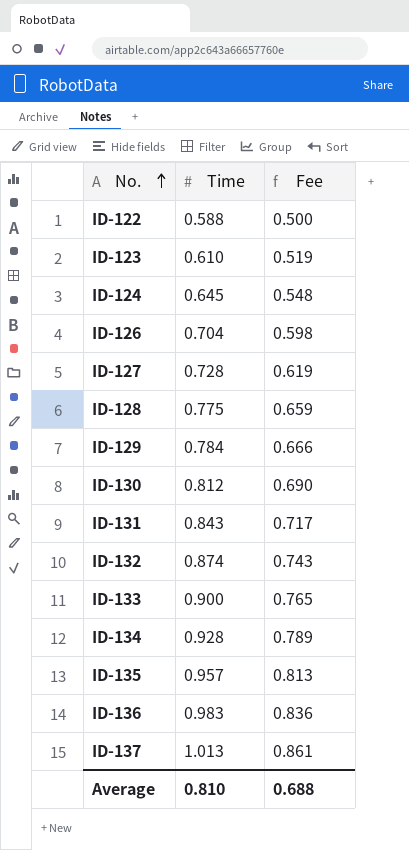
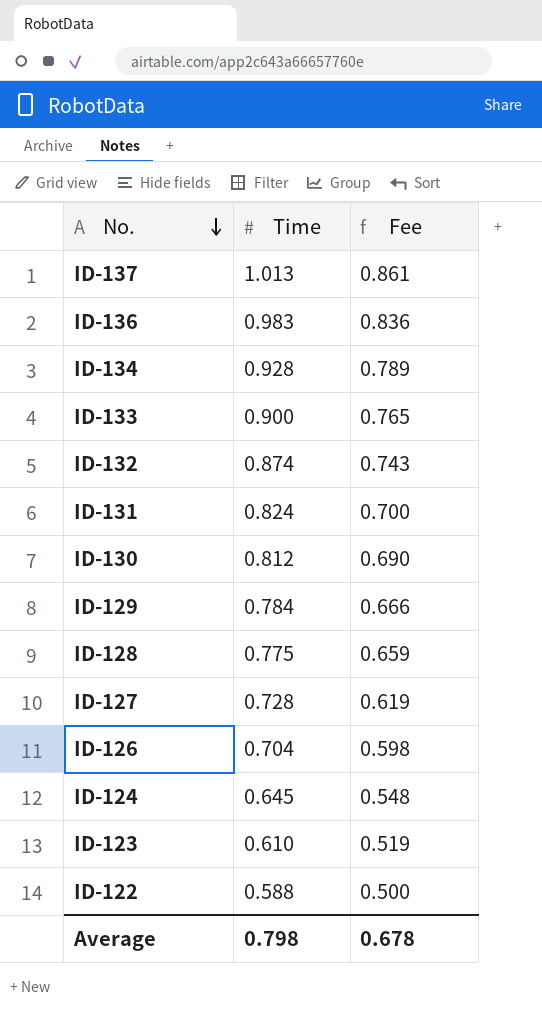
row order: No. ascending -> No. descending
row ID-135: 0.957 | 0.813 -> none
ID-131 | Time: 0.843 -> 0.824
ID-131 | Fee: 0.717 -> 0.700
Average | Time: 0.810 -> 0.798
Average | Fee: 0.688 -> 0.678

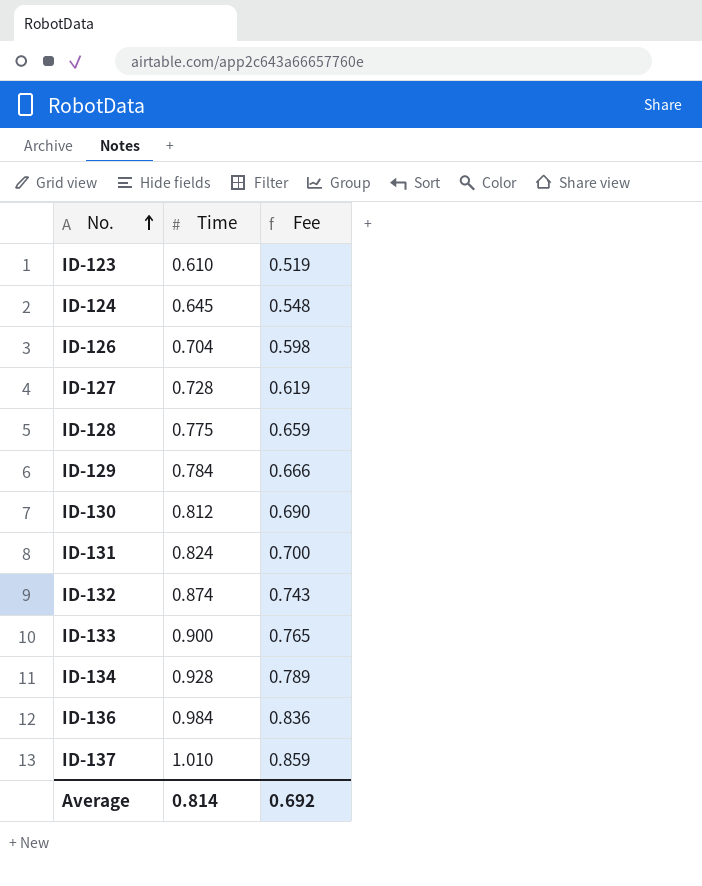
row order: No. descending -> No. ascending
row ID-122: 0.588 | 0.500 -> none
ID-136 | Time: 0.983 -> 0.984
ID-137 | Time: 1.013 -> 1.010
ID-137 | Fee: 0.861 -> 0.859
Average | Time: 0.798 -> 0.814
Average | Fee: 0.678 -> 0.692

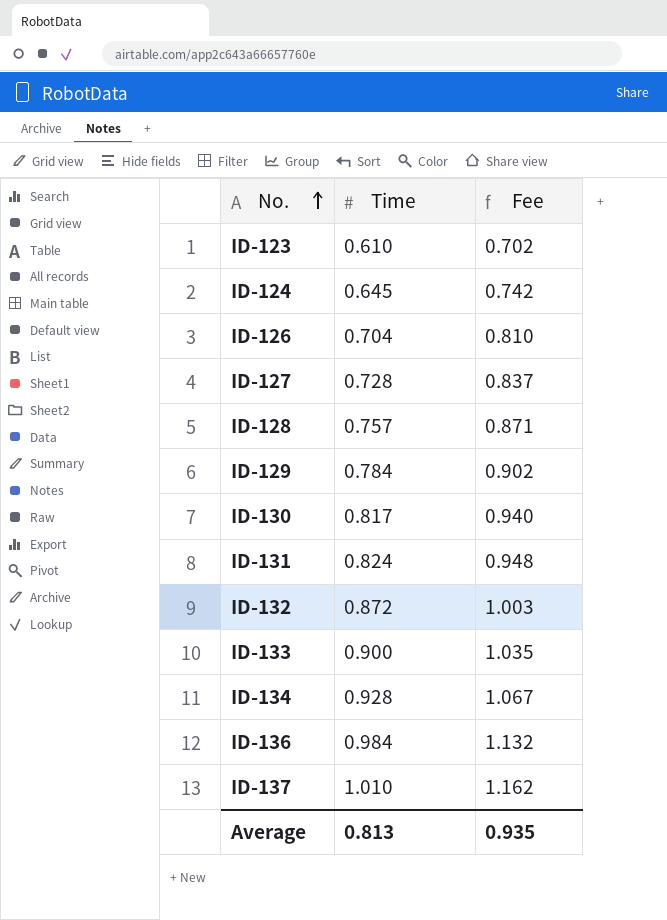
column Fee | formula: [Time] * 0.85 -> [Time] * 1.15
ID-128 | Time: 0.775 -> 0.757
ID-130 | Time: 0.812 -> 0.817
ID-132 | Time: 0.874 -> 0.872
Average | Time: 0.814 -> 0.813
Average | Fee: 0.692 -> 0.935

